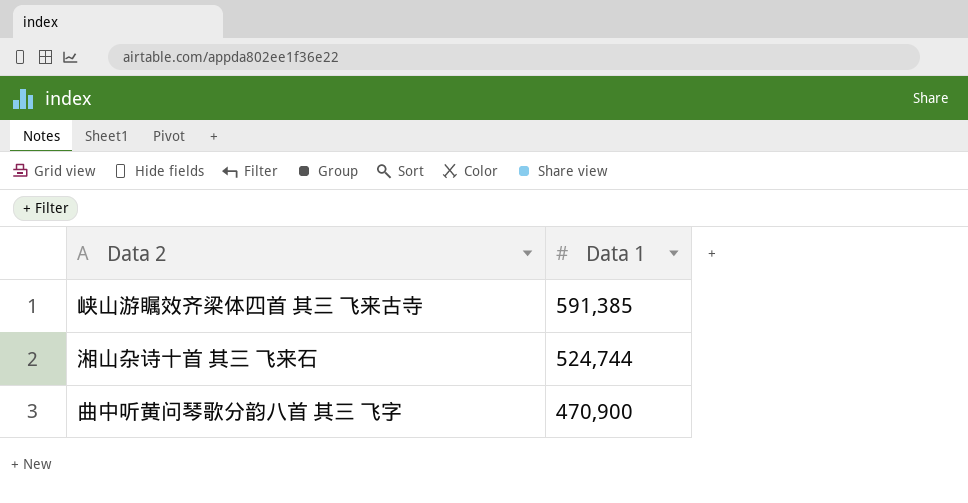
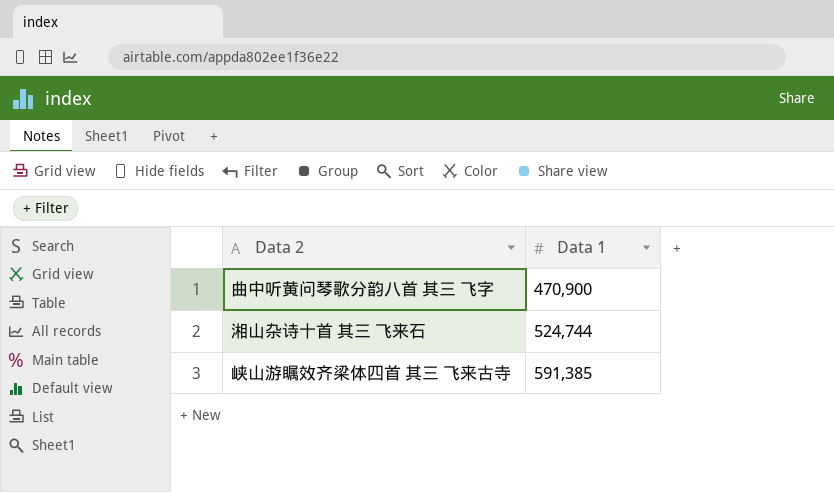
row order: Data 1 descending -> Data 1 ascending

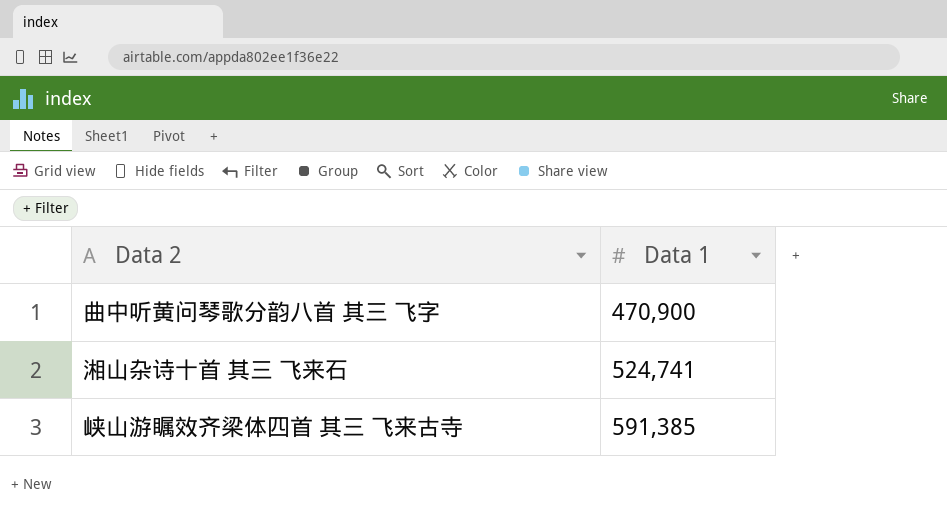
湘山杂诗十首 其三 飞来石 | Data 1: 524,744 -> 524,741

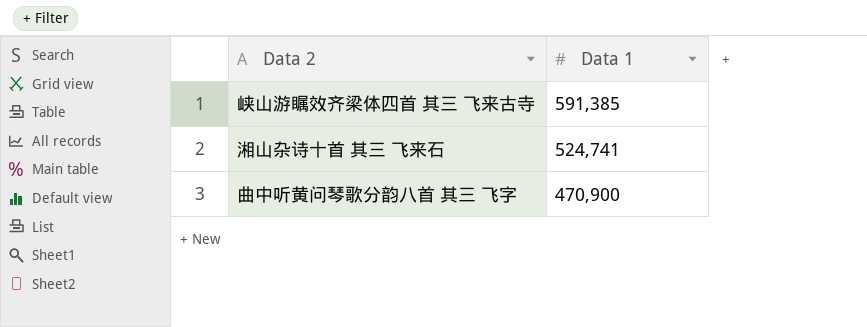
row order: Data 1 ascending -> Data 1 descending

